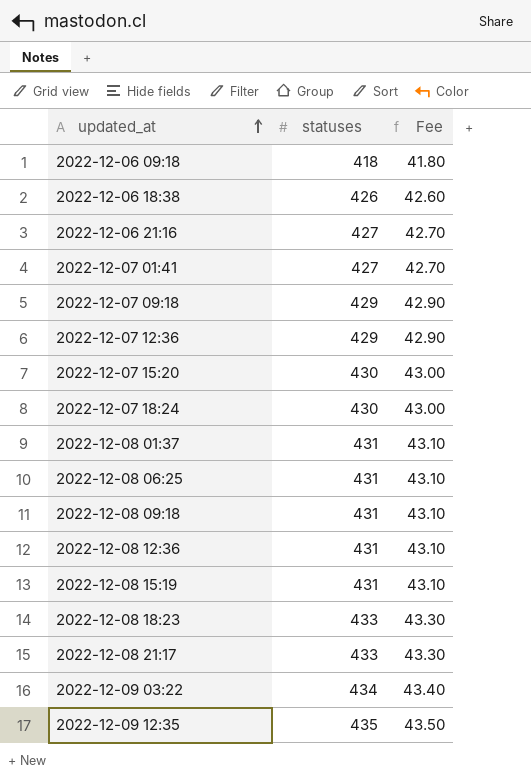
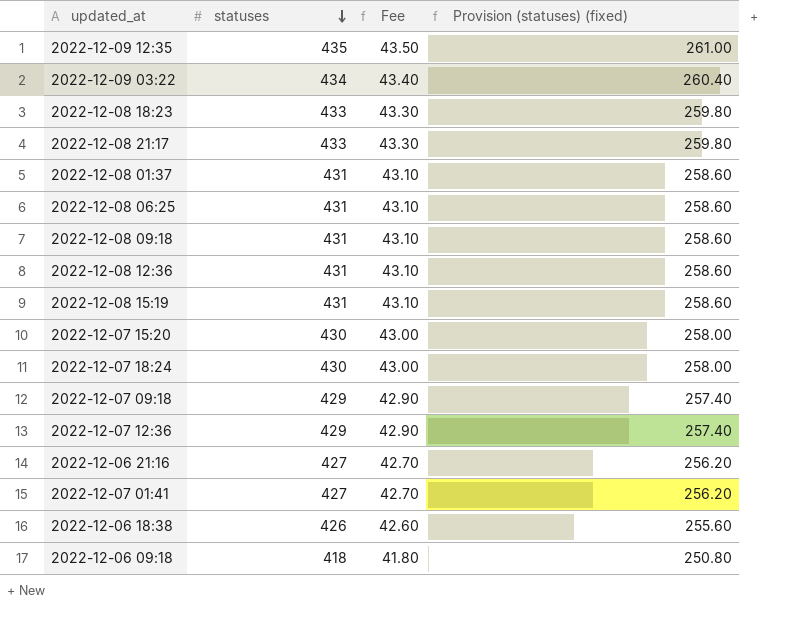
row order: updated_at ascending -> statuses descending
column Provision (statuses) (fixed) | formula: none -> [statuses] * 0.6

